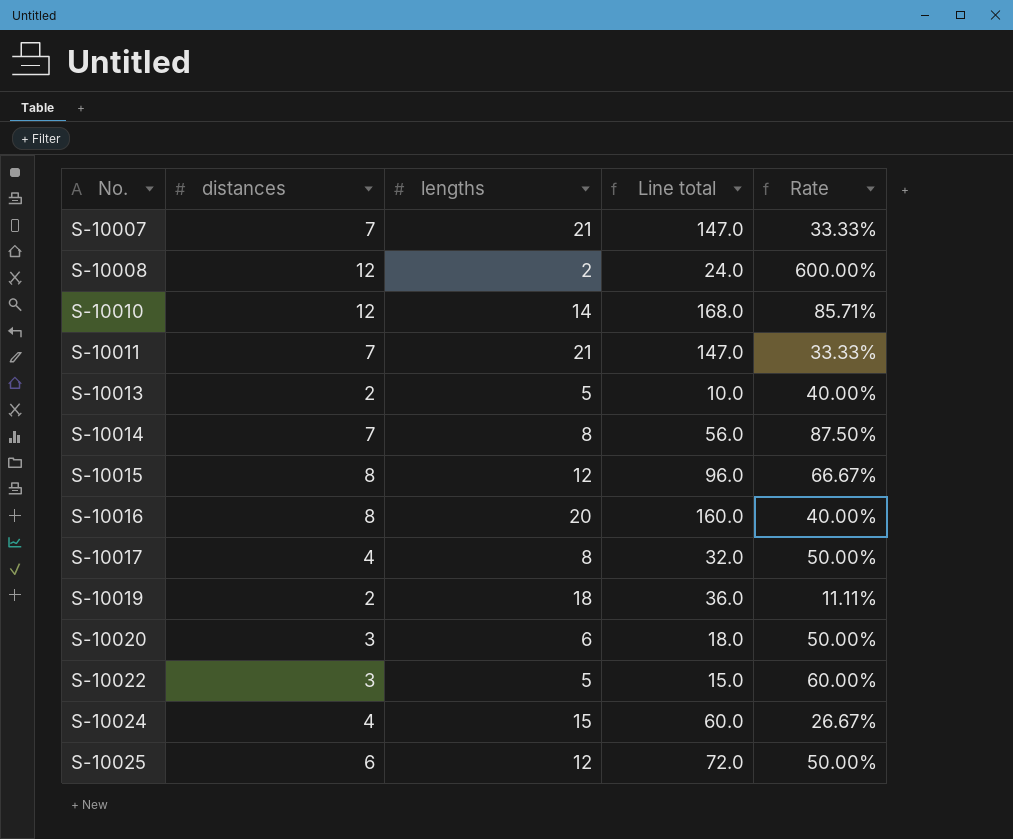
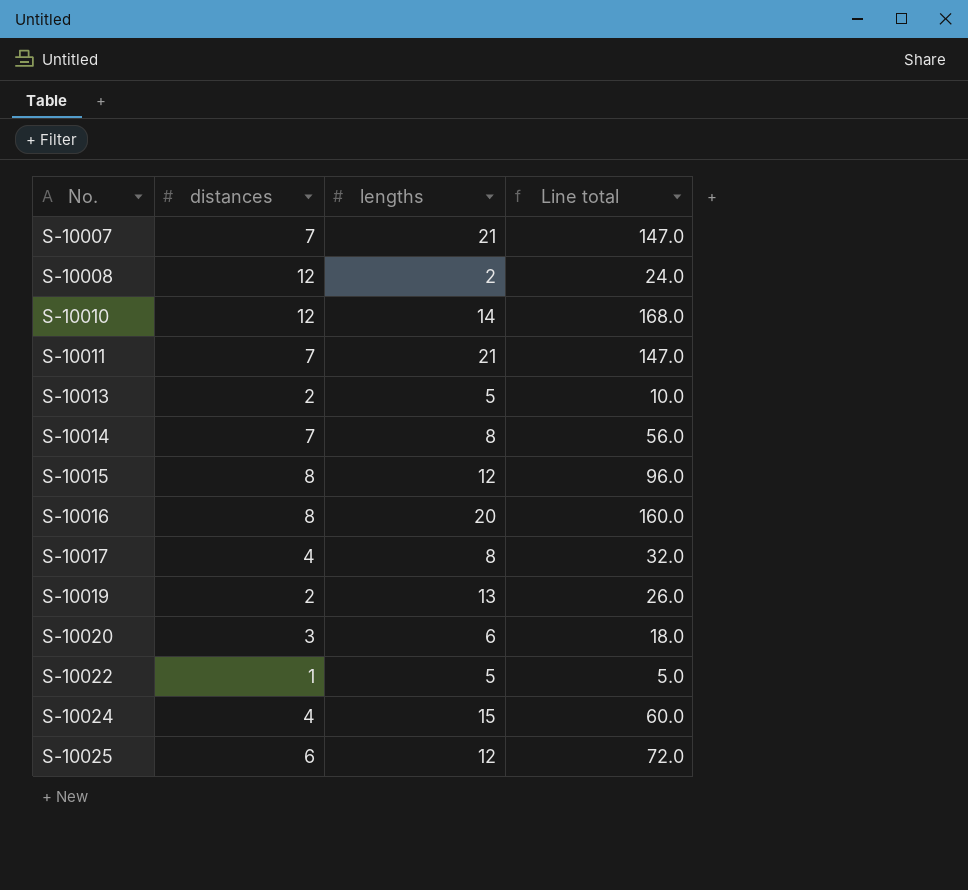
column Rate | formula: [distances] / [lengths] -> none
S-10019 | lengths: 18 -> 13
S-10019 | Line total: 36.0 -> 26.0
S-10022 | distances: 3 -> 1
S-10022 | Line total: 15.0 -> 5.0

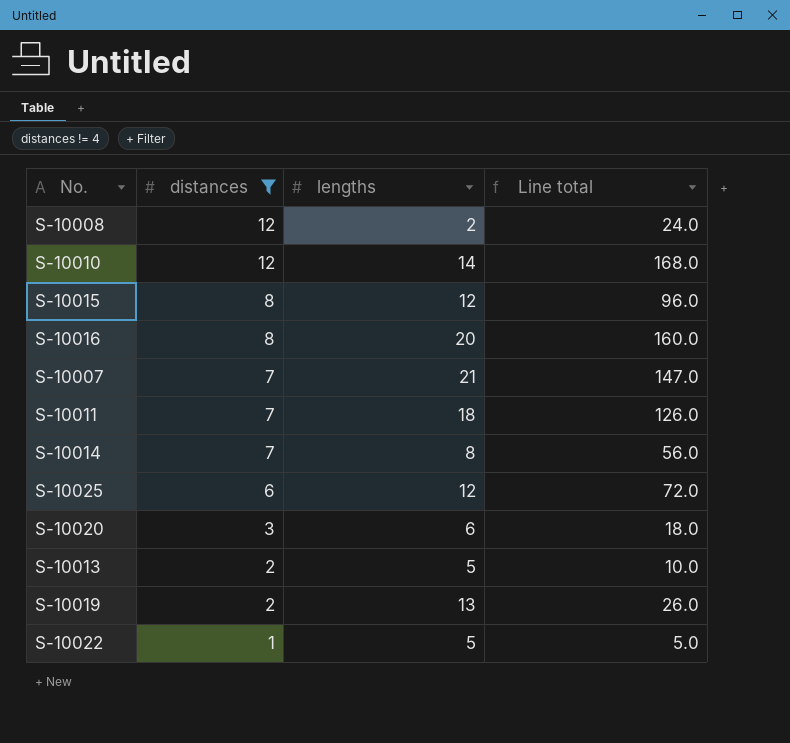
filter: none -> distances != 4
row order: No. ascending -> distances descending
S-10011 | lengths: 21 -> 18
S-10011 | Line total: 147.0 -> 126.0

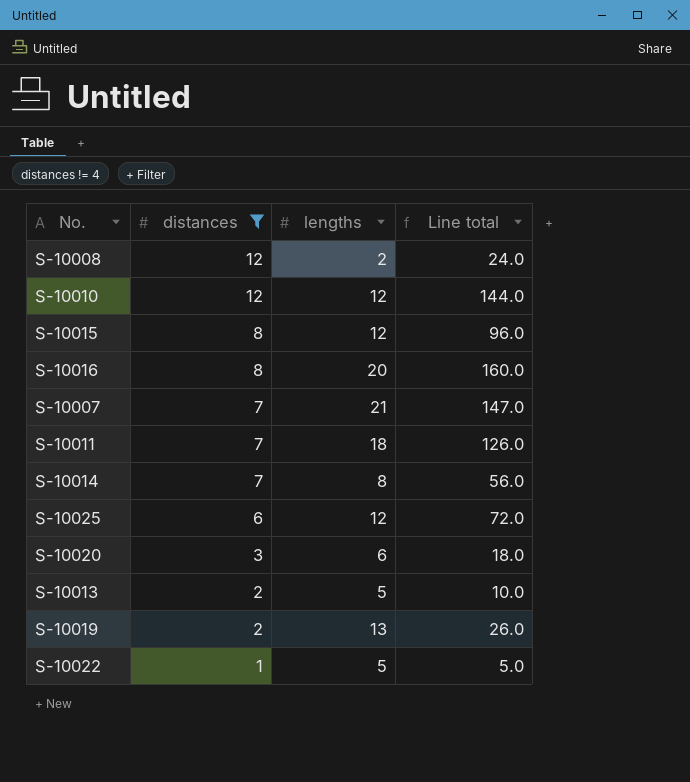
S-10010 | lengths: 14 -> 12
S-10010 | Line total: 168.0 -> 144.0

